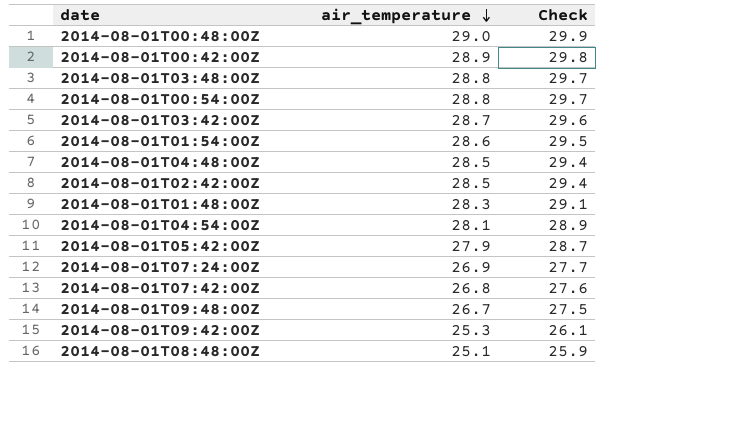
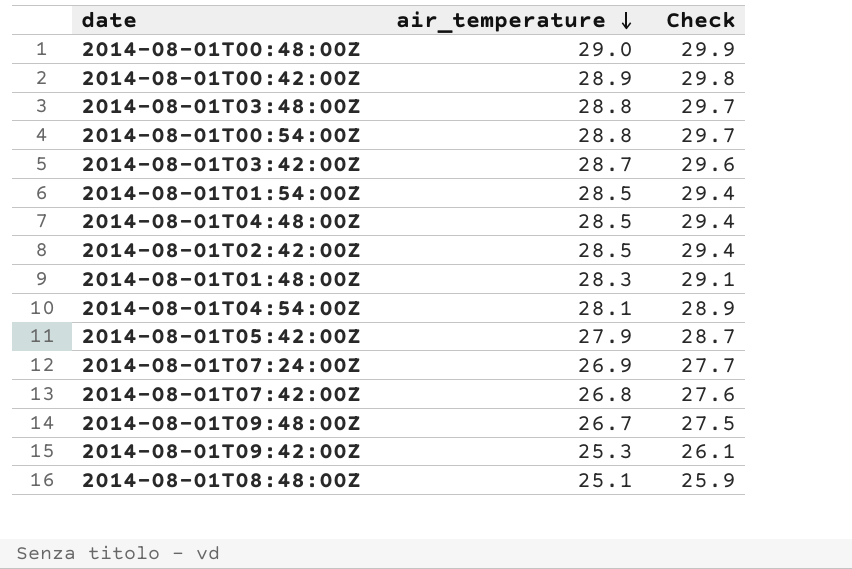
2014-08-01T01:54:00Z | air_temperature: 28.6 -> 28.5
2014-08-01T01:54:00Z | Check: 29.5 -> 29.4

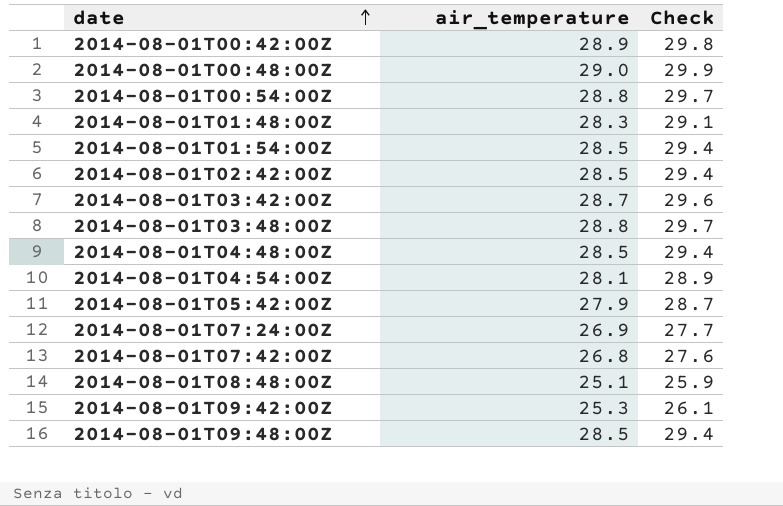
row order: air_temperature descending -> date ascending
2014-08-01T09:48:00Z | air_temperature: 26.7 -> 28.5
2014-08-01T09:48:00Z | Check: 27.5 -> 29.4

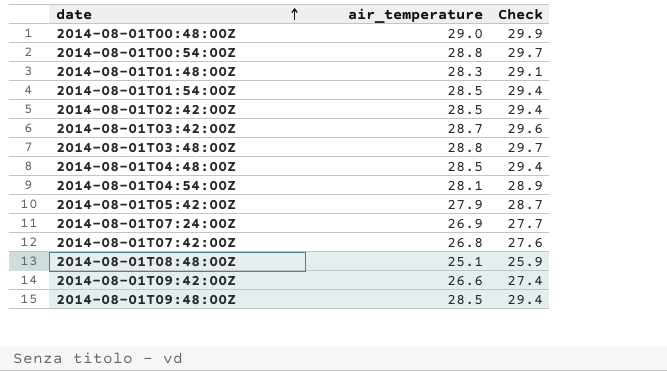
row 2014-08-01T00:42:00Z: 28.9 | 29.8 -> none
2014-08-01T09:42:00Z | air_temperature: 25.3 -> 26.6
2014-08-01T09:42:00Z | Check: 26.1 -> 27.4

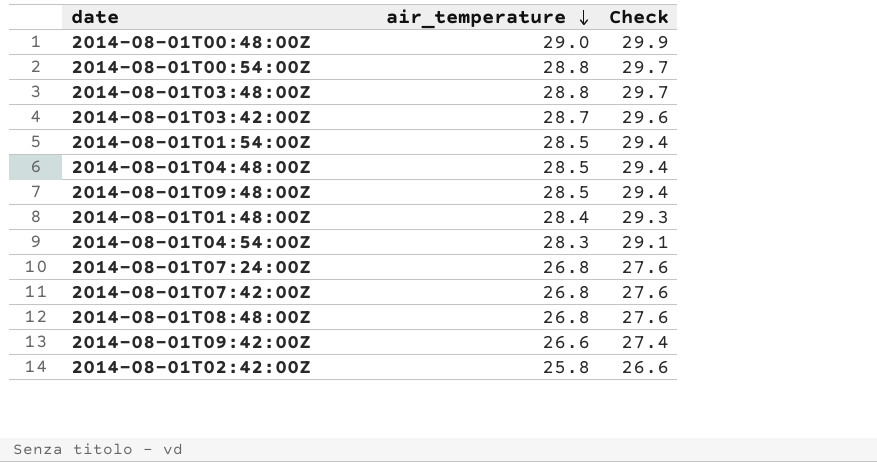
row order: date ascending -> air_temperature descending
row 2014-08-01T05:42:00Z: 27.9 | 28.7 -> none
2014-08-01T01:48:00Z | air_temperature: 28.3 -> 28.4
2014-08-01T01:48:00Z | Check: 29.1 -> 29.3
2014-08-01T04:54:00Z | air_temperature: 28.1 -> 28.3
2014-08-01T04:54:00Z | Check: 28.9 -> 29.1
2014-08-01T07:24:00Z | air_temperature: 26.9 -> 26.8
2014-08-01T07:24:00Z | Check: 27.7 -> 27.6
2014-08-01T08:48:00Z | air_temperature: 25.1 -> 26.8
2014-08-01T08:48:00Z | Check: 25.9 -> 27.6
2014-08-01T02:42:00Z | air_temperature: 28.5 -> 25.8
2014-08-01T02:42:00Z | Check: 29.4 -> 26.6

